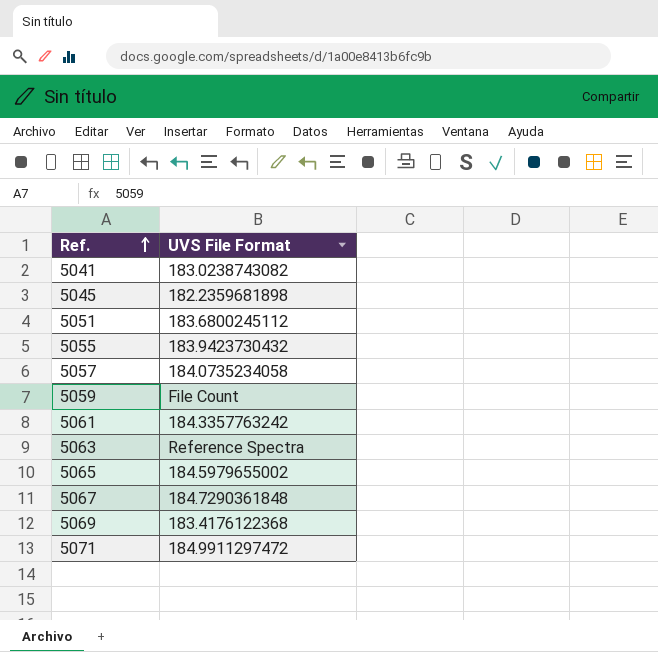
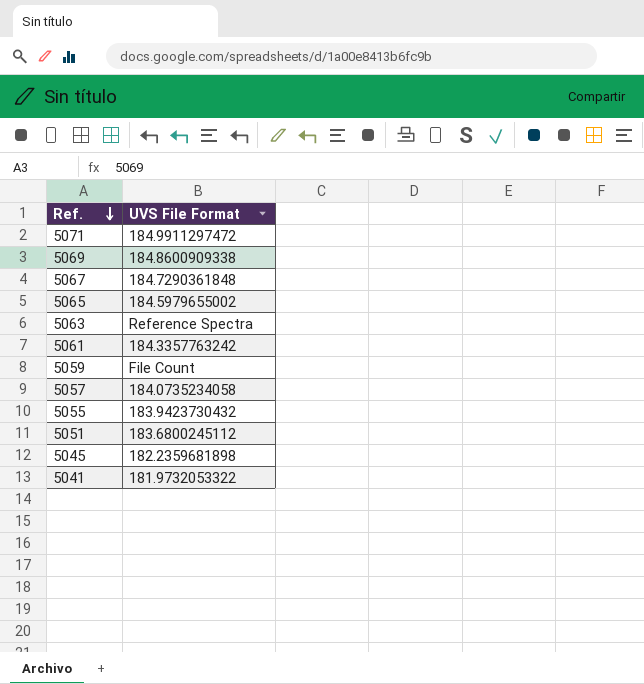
row order: Ref. ascending -> Ref. descending
5069 | UVS File Format: 183.4176122368 -> 184.8600909338
5041 | UVS File Format: 183.0238743082 -> 181.9732053322

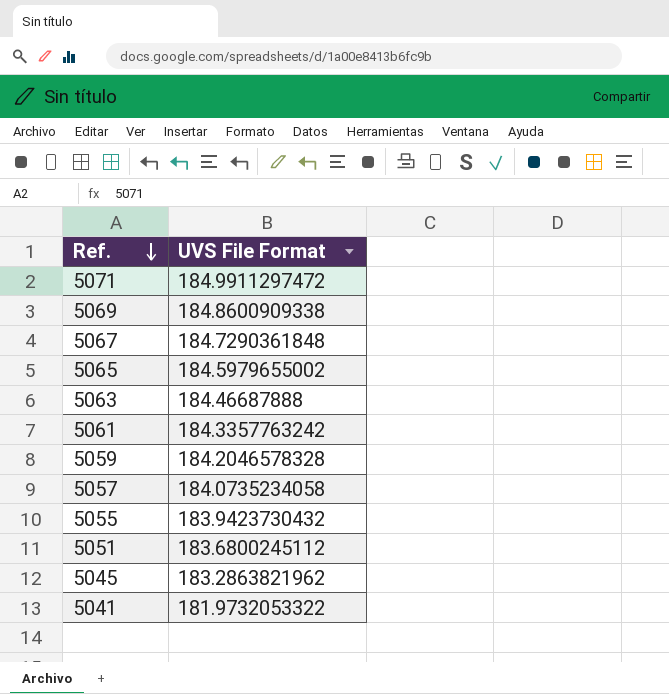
5063 | UVS File Format: Reference Spectra -> 184.46687888
5059 | UVS File Format: File Count -> 184.2046578328
5045 | UVS File Format: 182.2359681898 -> 183.2863821962

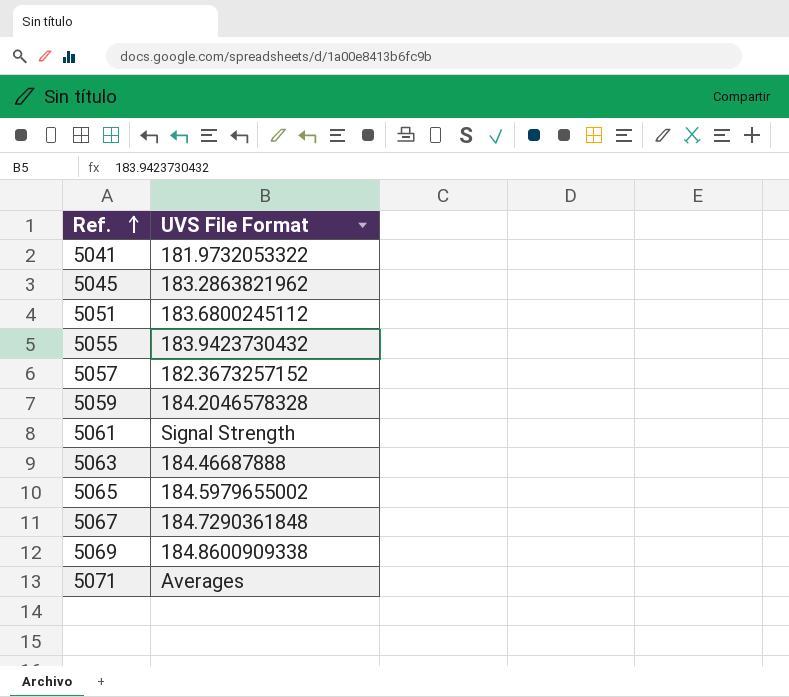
row order: Ref. descending -> Ref. ascending
5057 | UVS File Format: 184.0735234058 -> 182.3673257152
5061 | UVS File Format: 184.3357763242 -> Signal Strength
5071 | UVS File Format: 184.9911297472 -> Averages

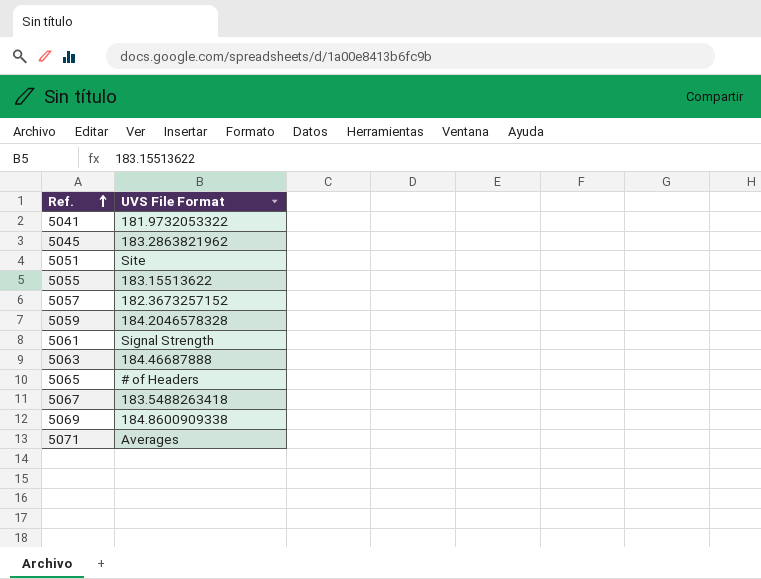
5051 | UVS File Format: 183.6800245112 -> Site
5055 | UVS File Format: 183.9423730432 -> 183.15513622
5065 | UVS File Format: 184.5979655002 -> # of Headers
5067 | UVS File Format: 184.7290361848 -> 183.5488263418

